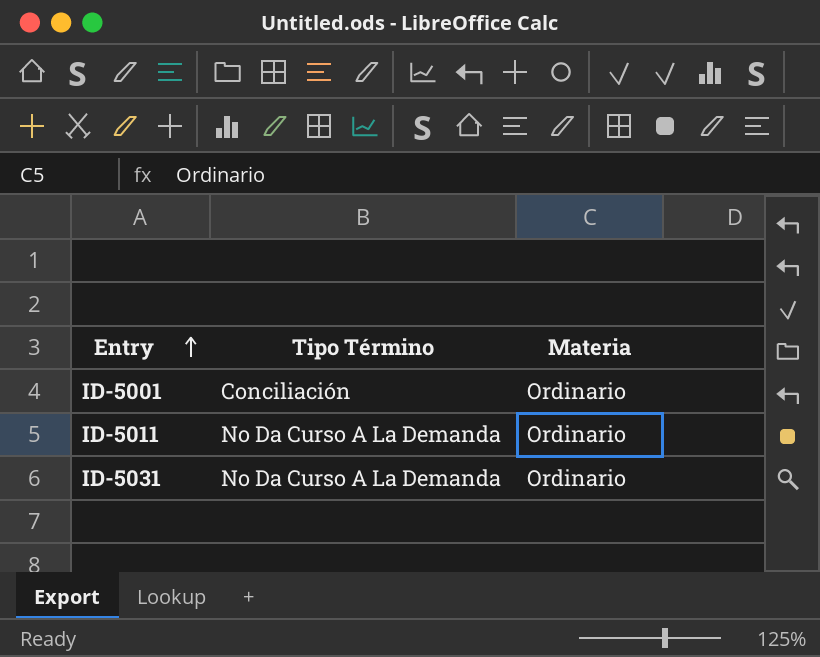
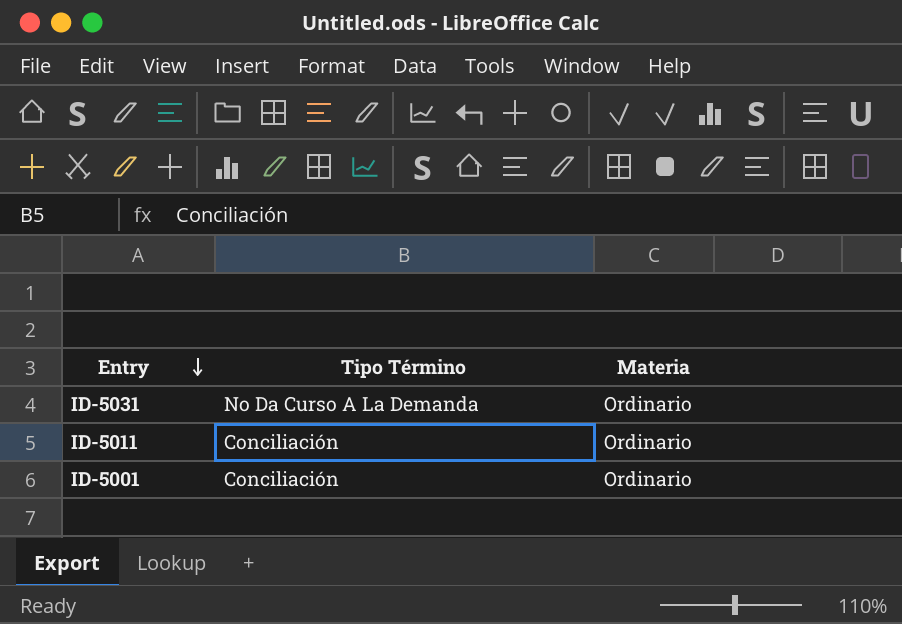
row order: Entry ascending -> Entry descending
ID-5011 | Tipo Término: No Da Curso A La Demanda -> Conciliación

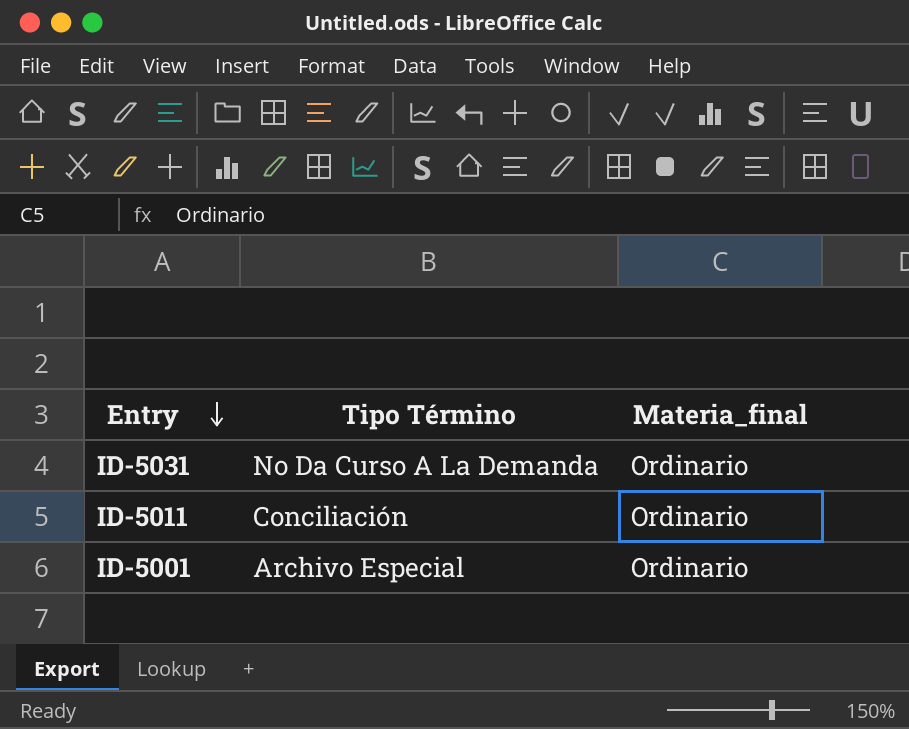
column name: Materia -> Materia_final
ID-5001 | Tipo Término: Conciliación -> Archivo Especial

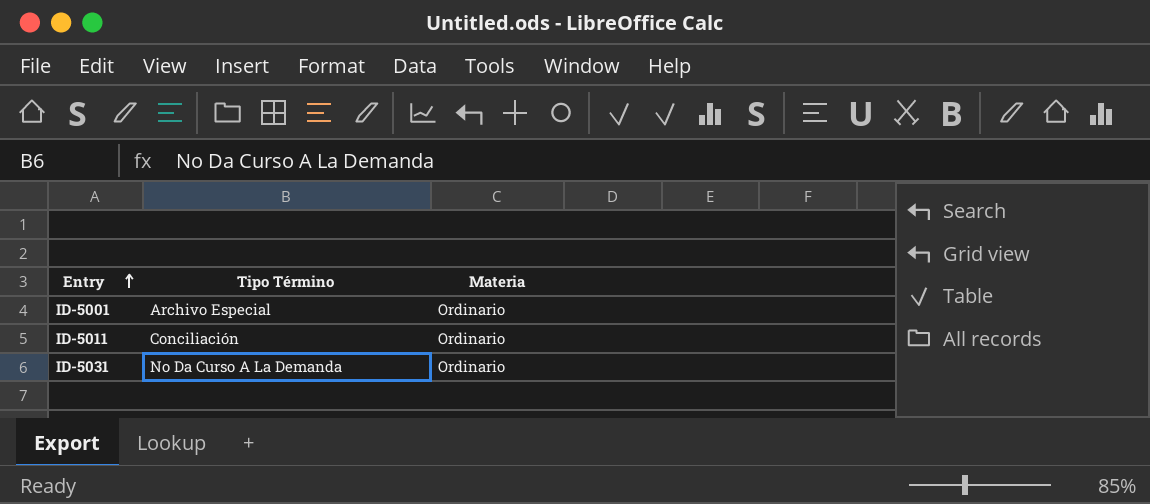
row order: Entry descending -> Entry ascending
column name: Materia_final -> Materia

